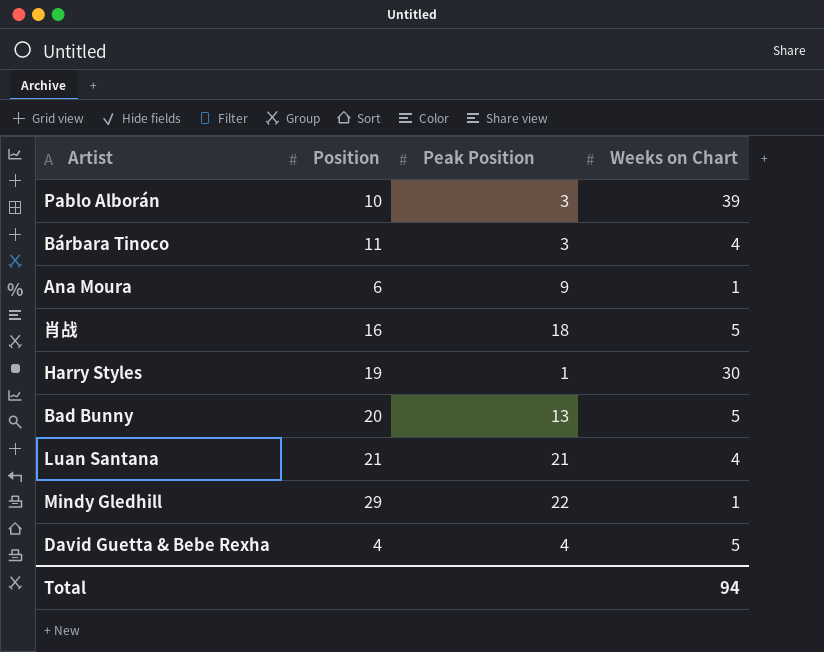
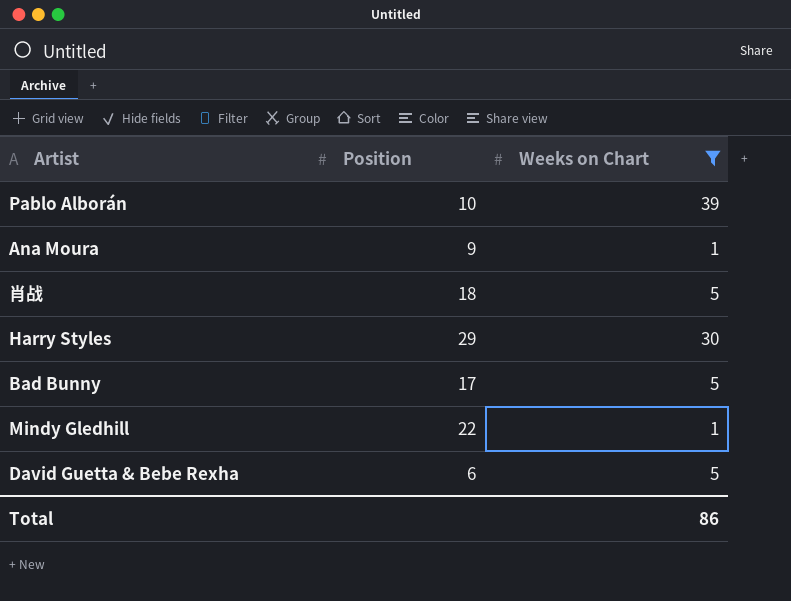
filter: none -> Weeks on Chart != 4
column Peak Position | position: 3 -> none
Ana Moura | Position: 6 -> 9
肖战 | Position: 16 -> 18
Harry Styles | Position: 19 -> 29
Bad Bunny | Position: 20 -> 17
Mindy Gledhill | Position: 29 -> 22
David Guetta & Bebe Rexha | Position: 4 -> 6
Total | Weeks on Chart: 94 -> 86

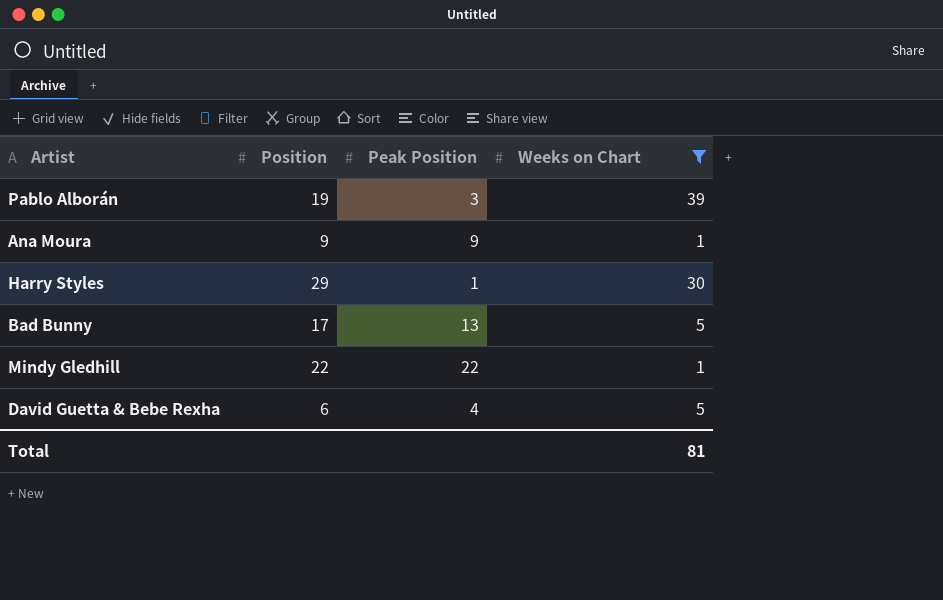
column Peak Position | position: none -> 3
row 肖战: 18 | 5 -> none
Pablo Alborán | Position: 10 -> 19
Total | Weeks on Chart: 86 -> 81

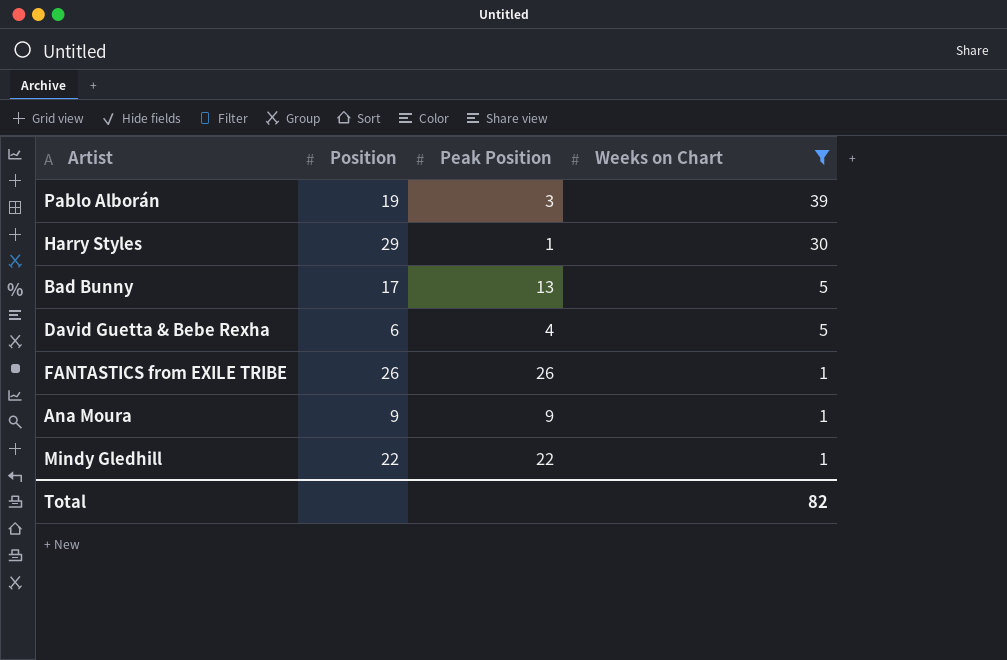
row order: none -> Weeks on Chart descending
row FANTASTICS from EXILE TRIBE: none -> 26 | 26 | 1
Total | Weeks on Chart: 81 -> 82

